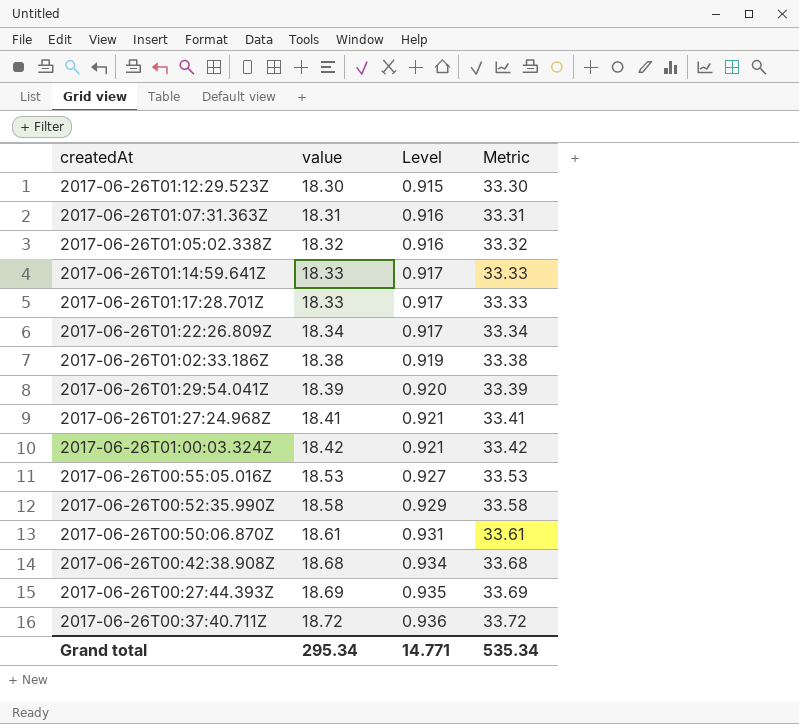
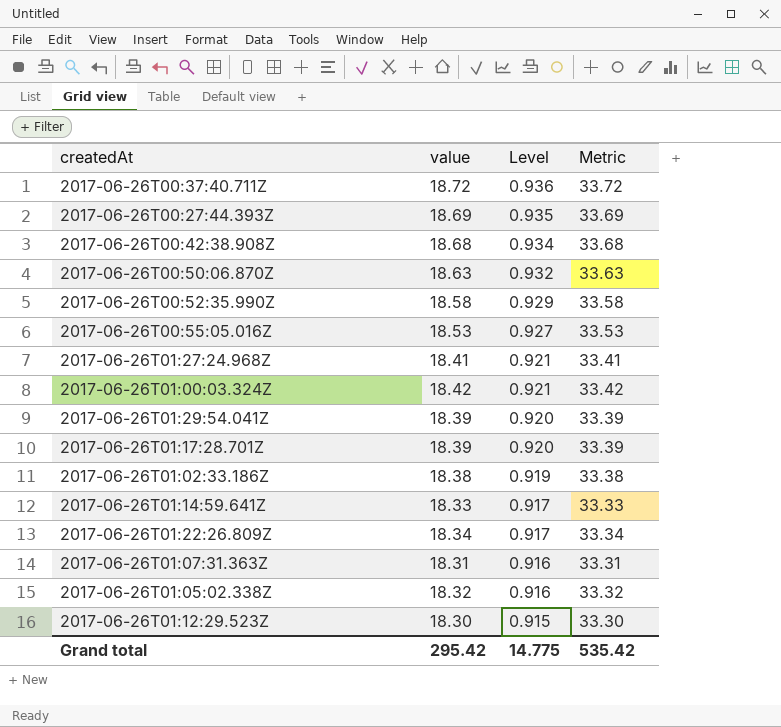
row order: value ascending -> Level descending
2017-06-26T00:50:06.870Z | value: 18.61 -> 18.63
2017-06-26T00:50:06.870Z | Level: 0.931 -> 0.932
2017-06-26T00:50:06.870Z | Metric: 33.61 -> 33.63
2017-06-26T01:17:28.701Z | value: 18.33 -> 18.39
2017-06-26T01:17:28.701Z | Level: 0.917 -> 0.920
2017-06-26T01:17:28.701Z | Metric: 33.33 -> 33.39
Grand total | value: 295.34 -> 295.42
Grand total | Level: 14.771 -> 14.775
Grand total | Metric: 535.34 -> 535.42

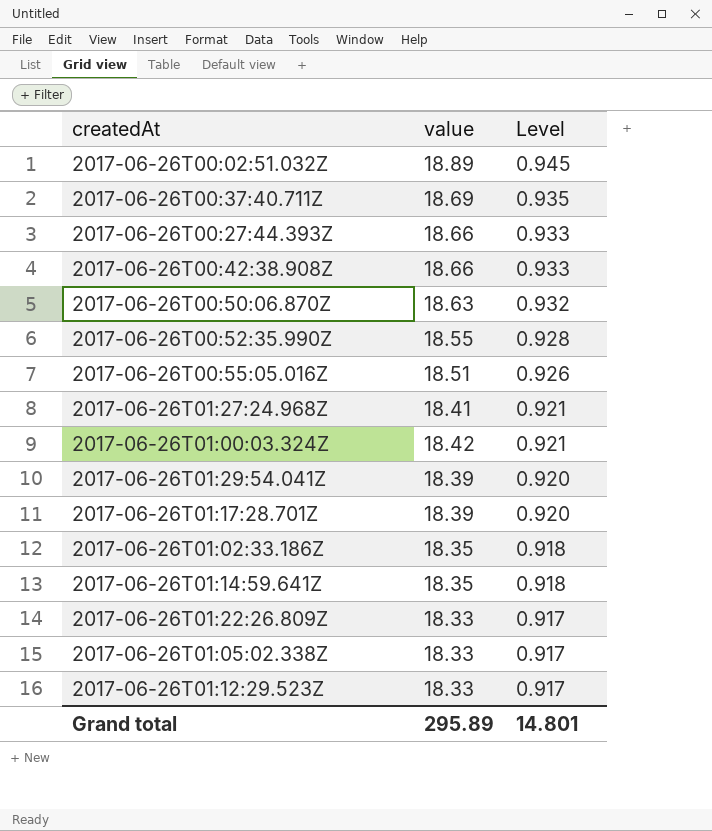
column Metric | formula: [value] + 15 -> none
row 2017-06-26T01:07:31.363Z: 18.31 | 0.916 | 33.31 -> none
row 2017-06-26T00:02:51.032Z: none -> 18.89 | 0.945
2017-06-26T00:37:40.711Z | value: 18.72 -> 18.69
2017-06-26T00:37:40.711Z | Level: 0.936 -> 0.935
2017-06-26T00:27:44.393Z | value: 18.69 -> 18.66
2017-06-26T00:27:44.393Z | Level: 0.935 -> 0.933
2017-06-26T00:42:38.908Z | value: 18.68 -> 18.66
2017-06-26T00:42:38.908Z | Level: 0.934 -> 0.933
2017-06-26T00:52:35.990Z | value: 18.58 -> 18.55
2017-06-26T00:52:35.990Z | Level: 0.929 -> 0.928
2017-06-26T00:55:05.016Z | value: 18.53 -> 18.51
2017-06-26T00:55:05.016Z | Level: 0.927 -> 0.926
2017-06-26T01:02:33.186Z | value: 18.38 -> 18.35
2017-06-26T01:02:33.186Z | Level: 0.919 -> 0.918
2017-06-26T01:14:59.641Z | value: 18.33 -> 18.35
2017-06-26T01:14:59.641Z | Level: 0.917 -> 0.918
2017-06-26T01:22:26.809Z | value: 18.34 -> 18.33
2017-06-26T01:05:02.338Z | value: 18.32 -> 18.33
2017-06-26T01:05:02.338Z | Level: 0.916 -> 0.917
2017-06-26T01:12:29.523Z | value: 18.30 -> 18.33
2017-06-26T01:12:29.523Z | Level: 0.915 -> 0.917
Grand total | value: 295.42 -> 295.89
Grand total | Level: 14.775 -> 14.801

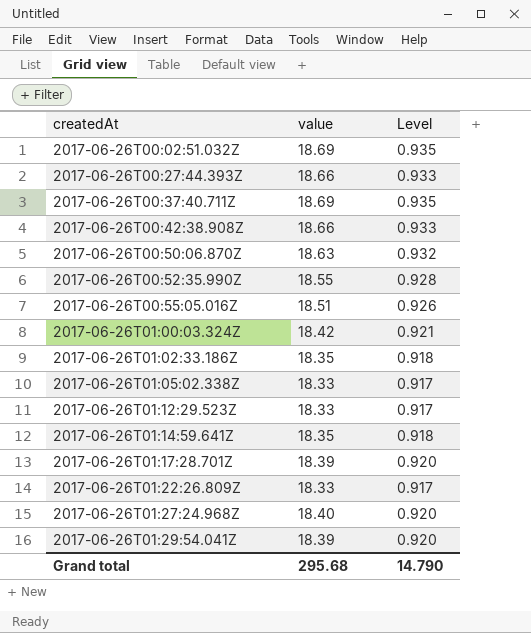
row order: Level descending -> createdAt ascending
2017-06-26T00:02:51.032Z | value: 18.89 -> 18.69
2017-06-26T00:02:51.032Z | Level: 0.945 -> 0.935
2017-06-26T01:27:24.968Z | value: 18.41 -> 18.40
2017-06-26T01:27:24.968Z | Level: 0.921 -> 0.920
Grand total | value: 295.89 -> 295.68
Grand total | Level: 14.801 -> 14.790

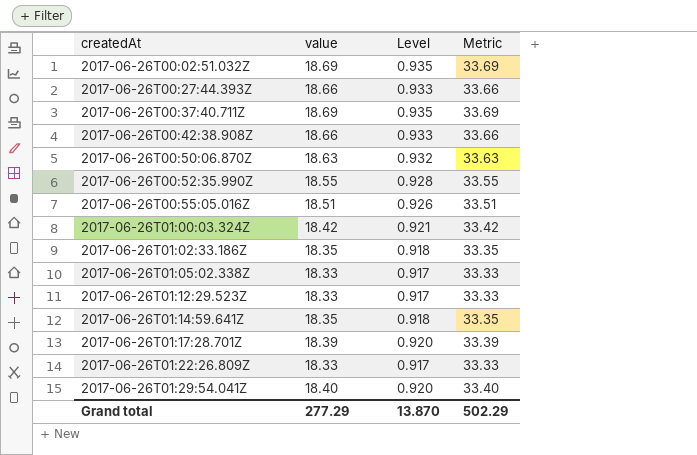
column Metric | formula: none -> [value] + 15
row 2017-06-26T01:27:24.968Z: 18.40 | 0.920 -> none
2017-06-26T01:29:54.041Z | value: 18.39 -> 18.40
Grand total | value: 295.68 -> 277.29
Grand total | Level: 14.790 -> 13.870

